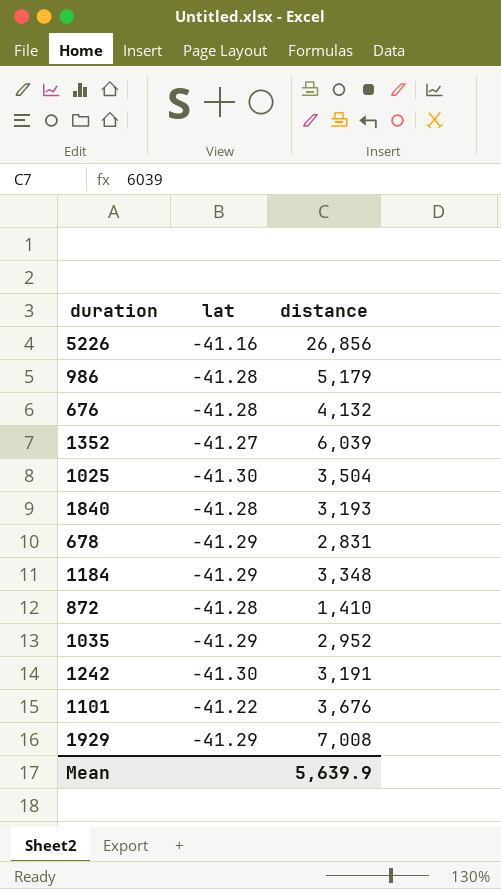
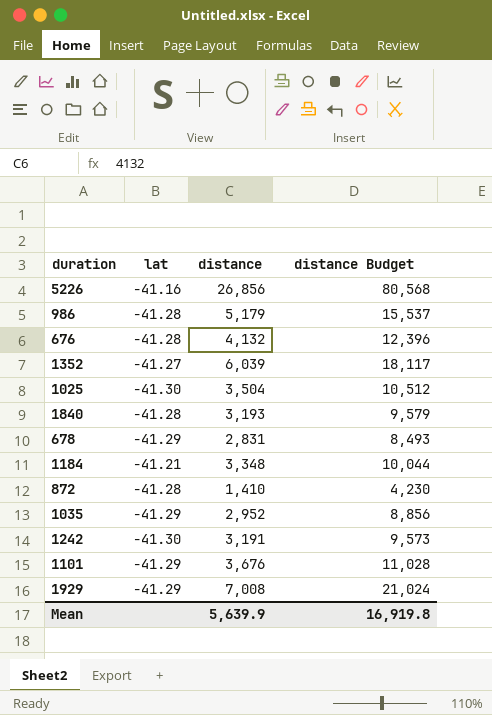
column distance Budget | formula: none -> [distance] * 3
1184 | lat: -41.29 -> -41.21
1101 | lat: -41.22 -> -41.29

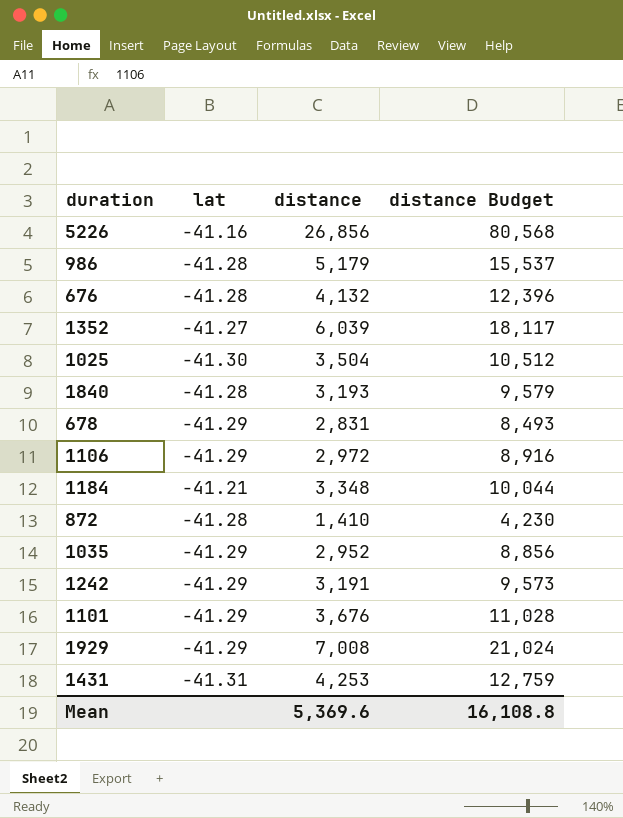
row 1106: none -> -41.29 | 2,972 | 8,916
1242 | lat: -41.30 -> -41.29
row 1431: none -> -41.31 | 4,253 | 12,759
Mean | distance: 5,639.9 -> 5,369.6
Mean | distance Budget: 16,919.8 -> 16,108.8

